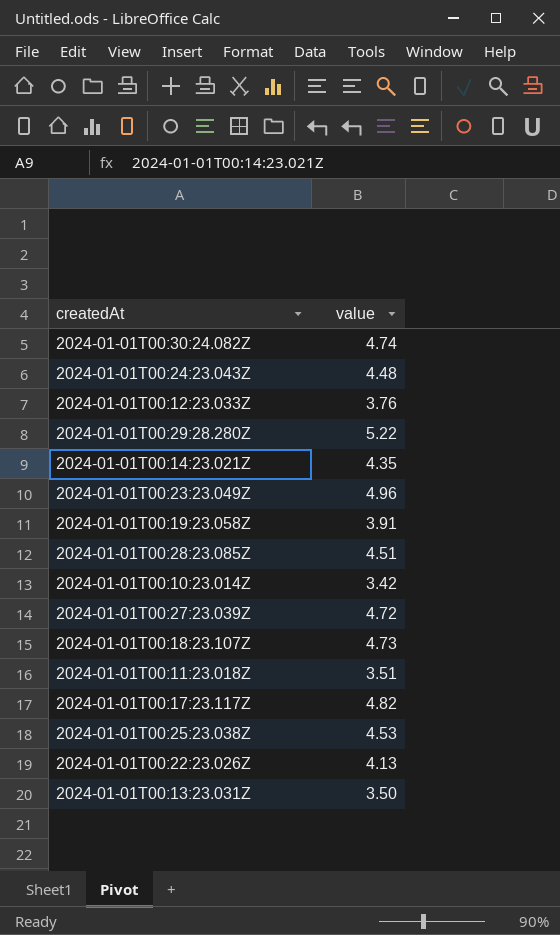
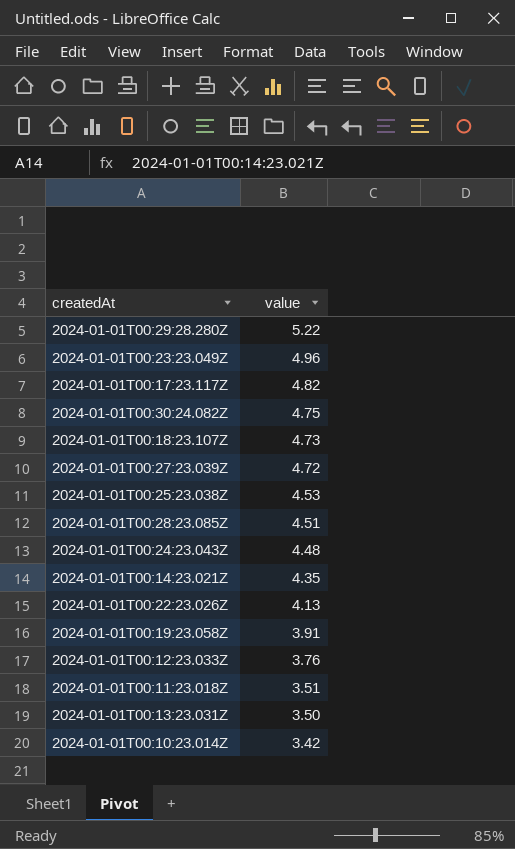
row order: none -> value descending
2024-01-01T00:30:24.082Z | value: 4.74 -> 4.75

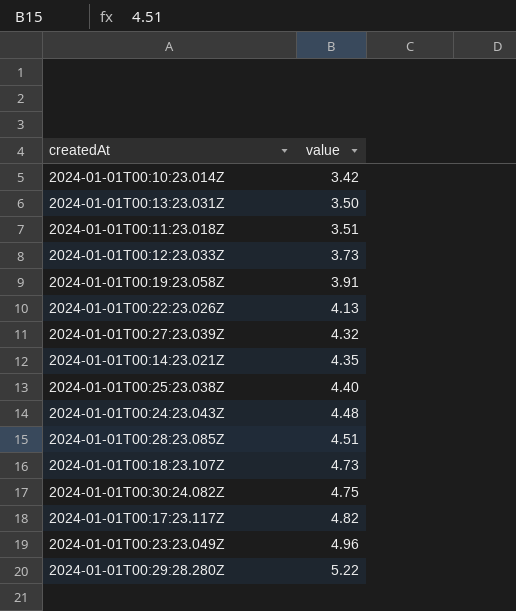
row order: value descending -> value ascending
2024-01-01T00:12:23.033Z | value: 3.76 -> 3.73
2024-01-01T00:27:23.039Z | value: 4.72 -> 4.32
2024-01-01T00:25:23.038Z | value: 4.53 -> 4.40

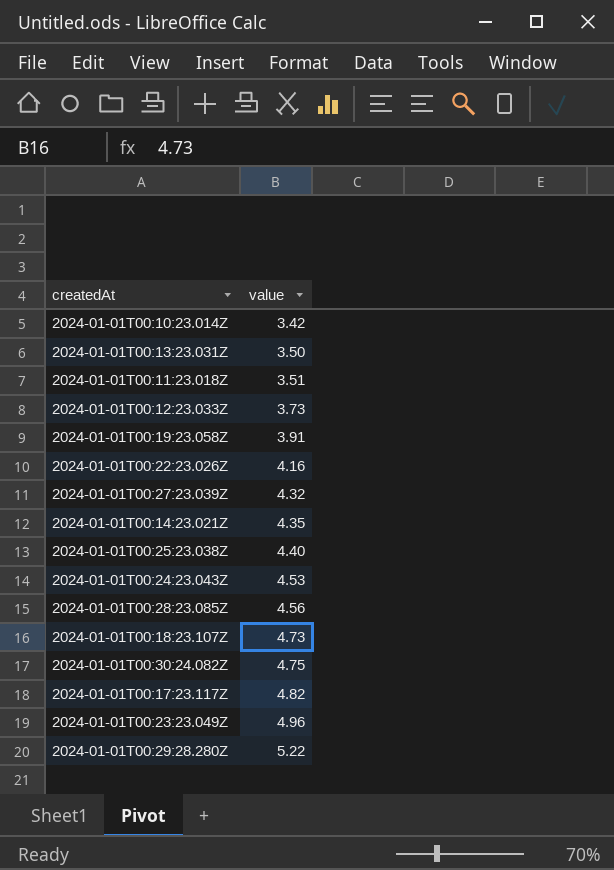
2024-01-01T00:22:23.026Z | value: 4.13 -> 4.16
2024-01-01T00:24:23.043Z | value: 4.48 -> 4.53
2024-01-01T00:28:23.085Z | value: 4.51 -> 4.56

